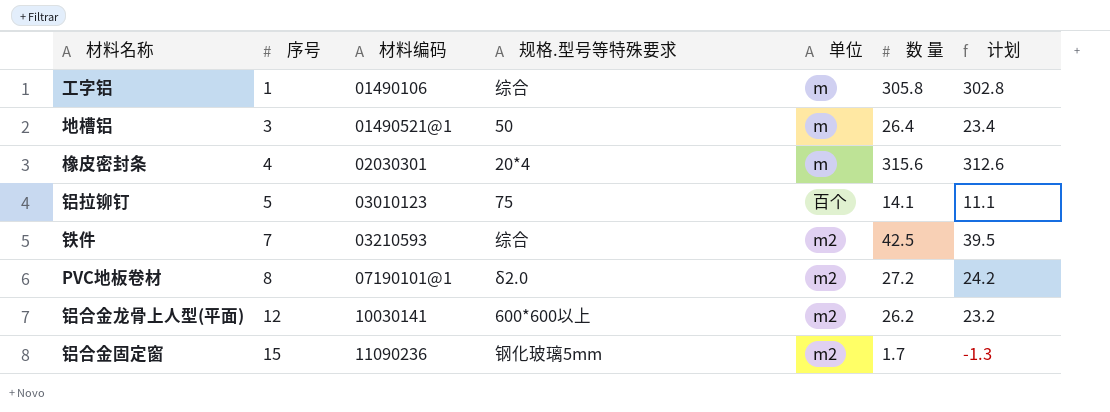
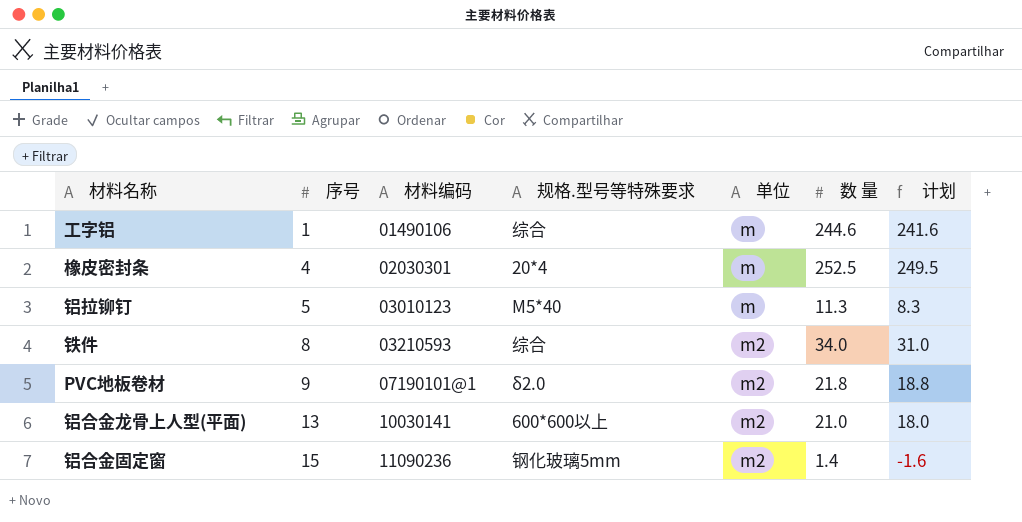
row 地槽铝: 3 | 01490521@1 | 50 | m | 26.4 | 23.4 -> none
工字铝 | 数 量: 305.8 -> 244.6
工字铝 | 计划: 302.8 -> 241.6
橡皮密封条 | 数 量: 315.6 -> 252.5
橡皮密封条 | 计划: 312.6 -> 249.5
铝拉铆钉 | 规格.型号等特殊要求: 75 -> M5*40
铝拉铆钉 | 单位: 百个 -> m
铝拉铆钉 | 数 量: 14.1 -> 11.3
铝拉铆钉 | 计划: 11.1 -> 8.3
铁件 | 序号: 7 -> 8
铁件 | 数 量: 42.5 -> 34.0
铁件 | 计划: 39.5 -> 31.0
PVC地板卷材 | 序号: 8 -> 9
PVC地板卷材 | 数 量: 27.2 -> 21.8
PVC地板卷材 | 计划: 24.2 -> 18.8
铝合金龙骨上人型(平面) | 序号: 12 -> 13
铝合金龙骨上人型(平面) | 数 量: 26.2 -> 21.0
铝合金龙骨上人型(平面) | 计划: 23.2 -> 18.0
铝合金固定窗 | 数 量: 1.7 -> 1.4
铝合金固定窗 | 计划: -1.3 -> -1.6

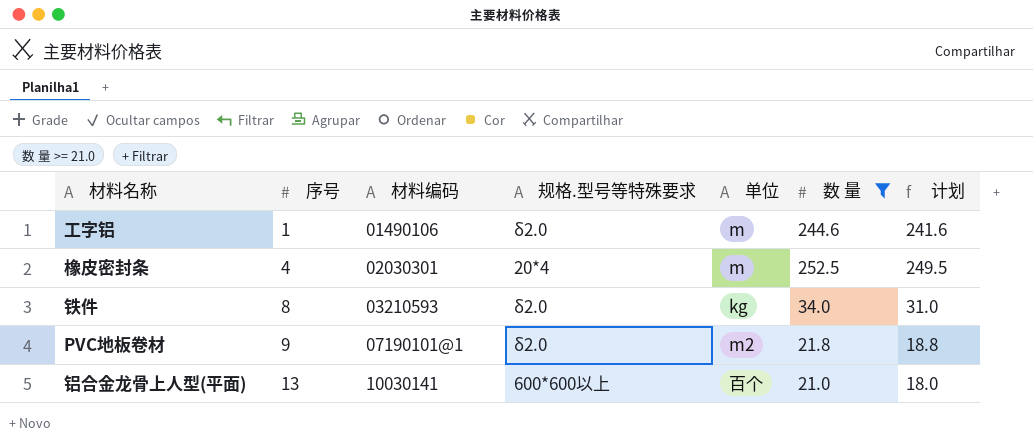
filter: none -> 数 量 >= 21.0
工字铝 | 规格.型号等特殊要求: 综合 -> δ2.0
铁件 | 规格.型号等特殊要求: 综合 -> δ2.0
铁件 | 单位: m2 -> kg
铝合金龙骨上人型(平面) | 单位: m2 -> 百个

